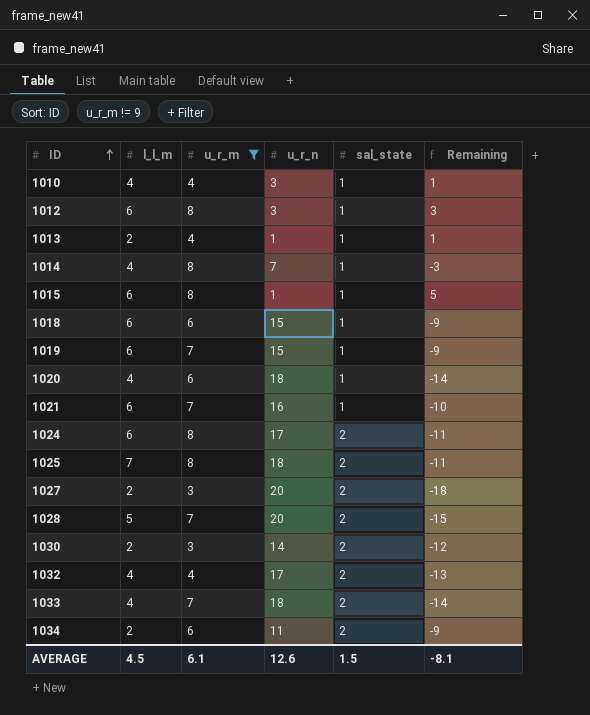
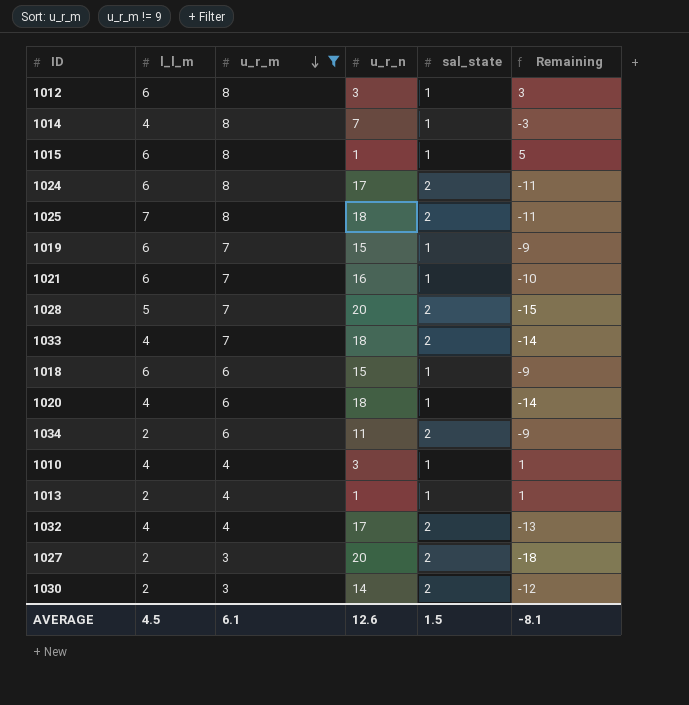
row order: ID ascending -> u_r_m descending

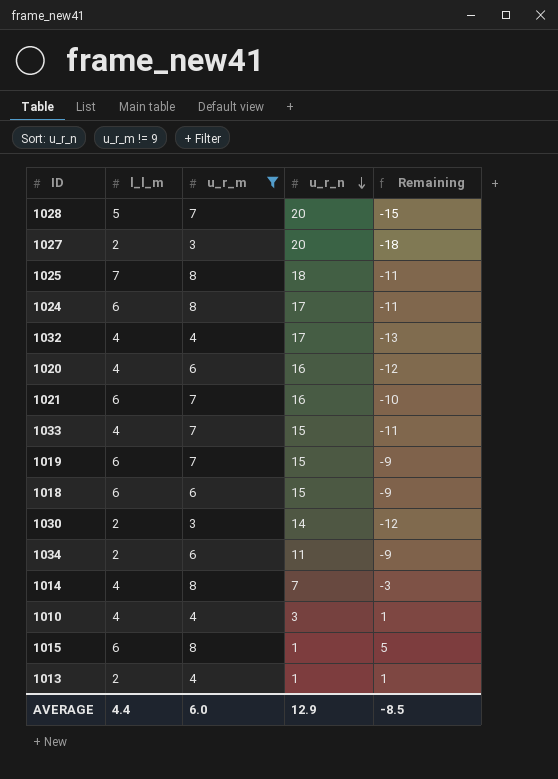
row order: u_r_m descending -> u_r_n descending
column sal_state | position: 5 -> none
row 1012: 6 | 8 | 3 | 1 | 3 -> none
1020 | u_r_n: 18 -> 16
1020 | Remaining: -14 -> -12
1033 | u_r_n: 18 -> 15
1033 | Remaining: -14 -> -11
AVERAGE | l_l_m: 4.5 -> 4.4
AVERAGE | u_r_m: 6.1 -> 6.0
AVERAGE | u_r_n: 12.6 -> 12.9
AVERAGE | Remaining: -8.1 -> -8.5

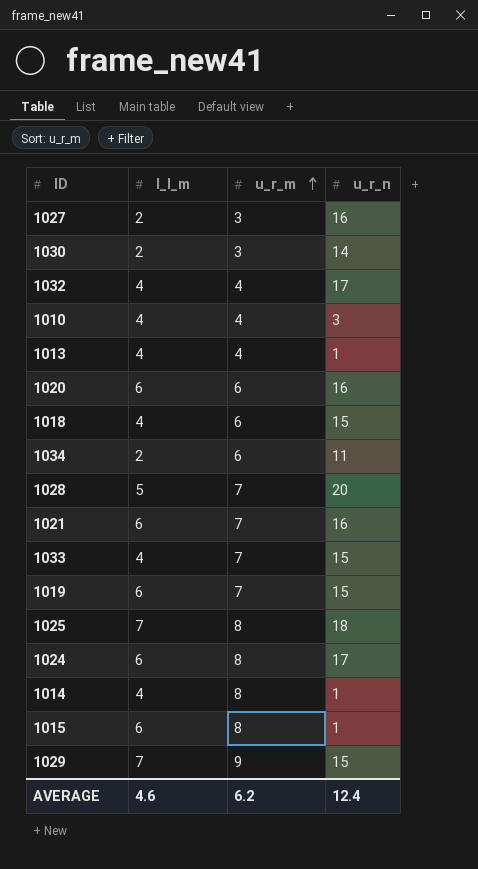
filter: u_r_m != 9 -> none
row order: u_r_n descending -> u_r_m ascending
column Remaining | formula: [l_l_m] - [u_r_n] -> none
1027 | u_r_n: 20 -> 16
1013 | l_l_m: 2 -> 4
1020 | l_l_m: 4 -> 6
1018 | l_l_m: 6 -> 4
1014 | u_r_n: 7 -> 1
AVERAGE | l_l_m: 4.4 -> 4.6
AVERAGE | u_r_m: 6.0 -> 6.2
AVERAGE | u_r_n: 12.9 -> 12.4

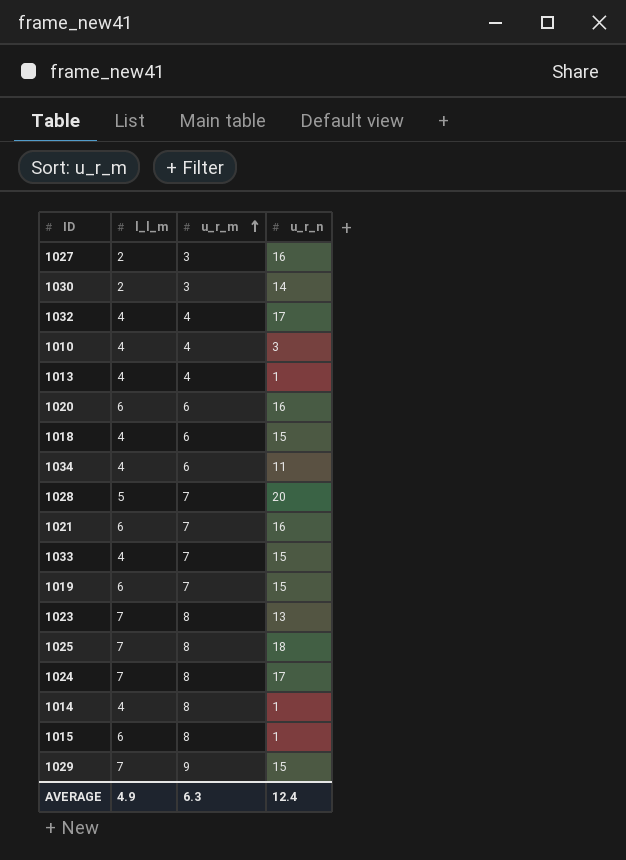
1034 | l_l_m: 2 -> 4
row 1023: none -> 7 | 8 | 13
1024 | l_l_m: 6 -> 7
AVERAGE | l_l_m: 4.6 -> 4.9
AVERAGE | u_r_m: 6.2 -> 6.3

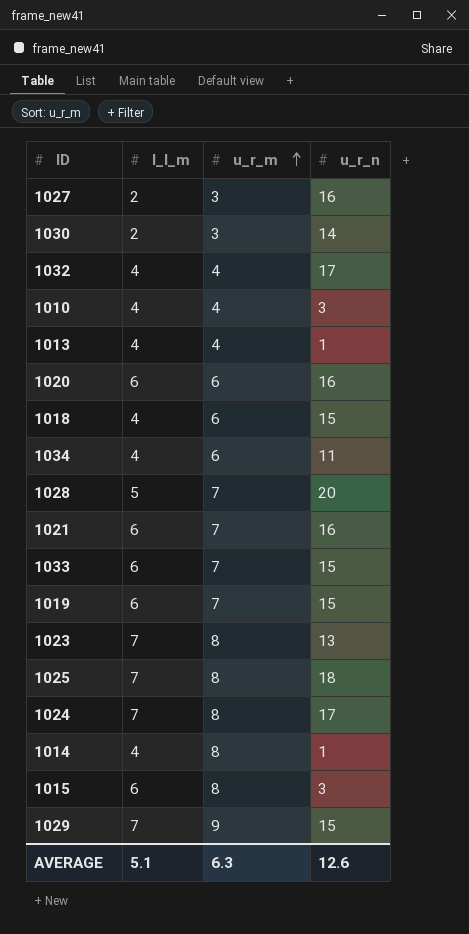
1033 | l_l_m: 4 -> 6
1015 | u_r_n: 1 -> 3
AVERAGE | l_l_m: 4.9 -> 5.1
AVERAGE | u_r_n: 12.4 -> 12.6

